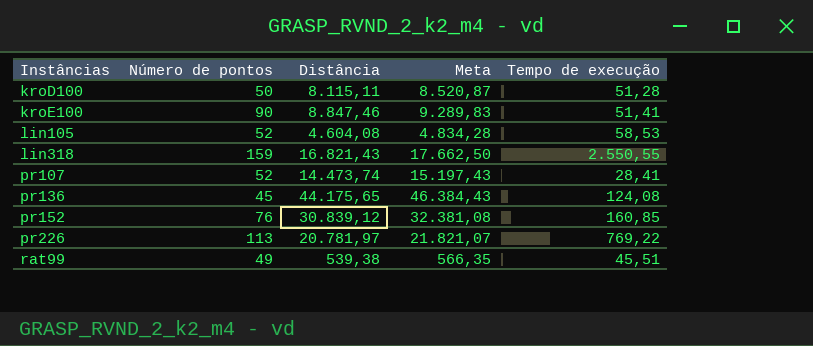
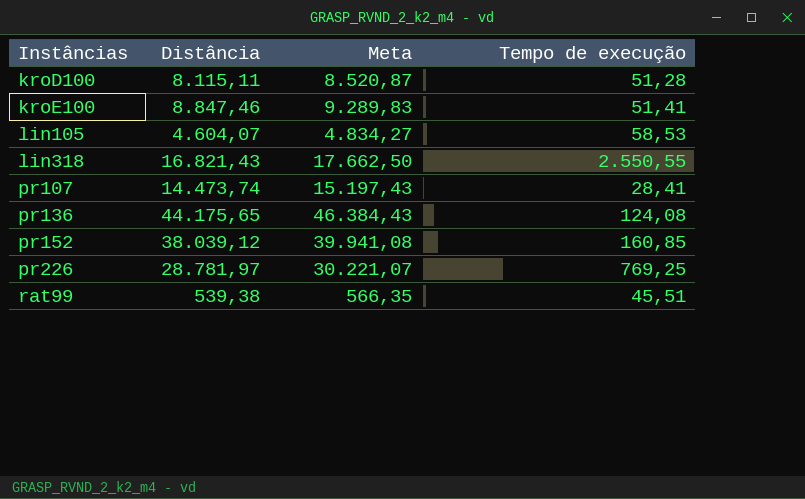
column Número de pontos | position: 2 -> none
lin105 | Distância: 4.604,08 -> 4.604,07
lin105 | Meta: 4.834,28 -> 4.834,27
pr152 | Distância: 30.839,12 -> 38.039,12
pr152 | Meta: 32.381,08 -> 39.941,08
pr226 | Distância: 20.781,97 -> 28.781,97
pr226 | Meta: 21.821,07 -> 30.221,07
pr226 | Tempo de execução: 769,22 -> 769,25

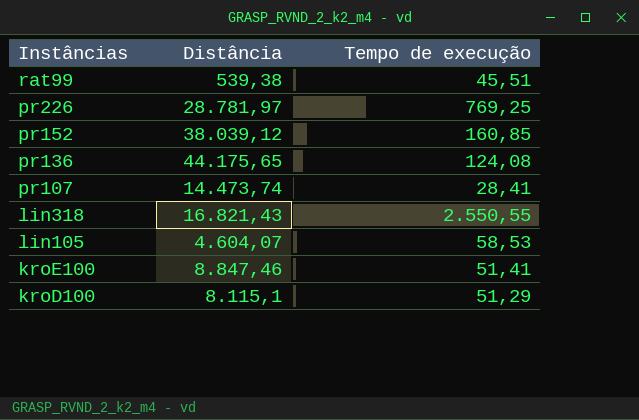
row order: Instâncias ascending -> Instâncias descending
column Meta | formula: [Distância] * 1,05 -> none
kroD100 | Distância: 8.115,11 -> 8.115,1
kroD100 | Tempo de execução: 51,28 -> 51,29

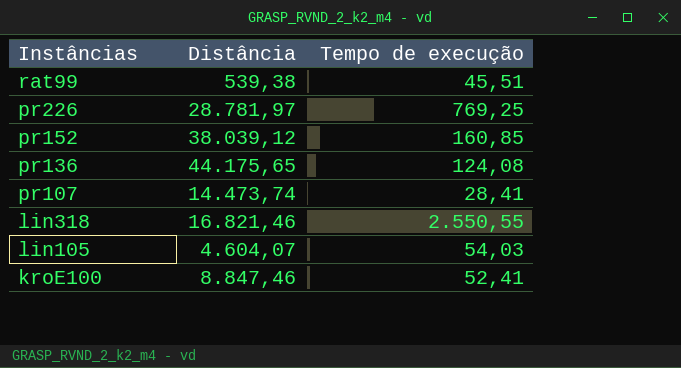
row kroD100: 8.115,1 | 51,29 -> none
lin318 | Distância: 16.821,43 -> 16.821,46
lin105 | Tempo de execução: 58,53 -> 54,03
kroE100 | Tempo de execução: 51,41 -> 52,41

